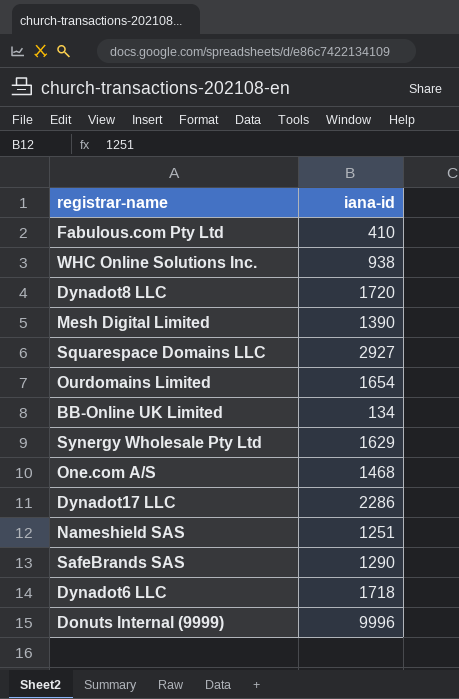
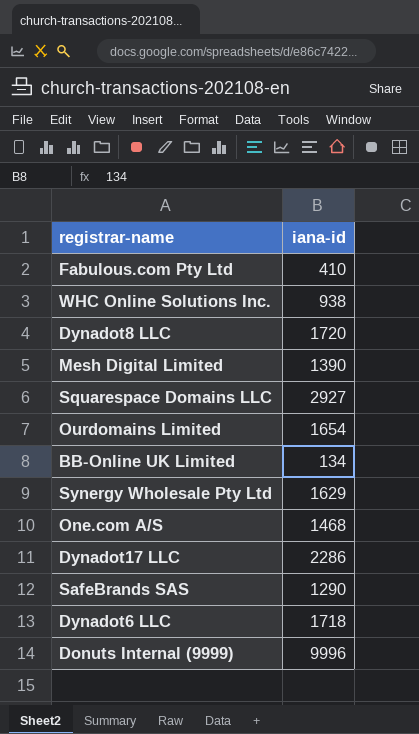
row Nameshield SAS: 1251 -> none

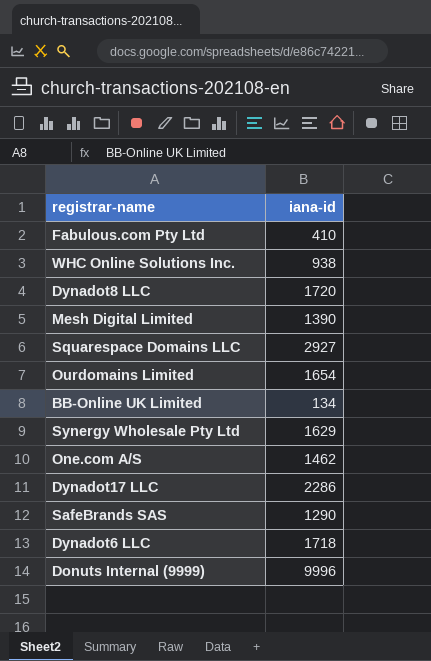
One.com A/S | iana-id: 1468 -> 1462

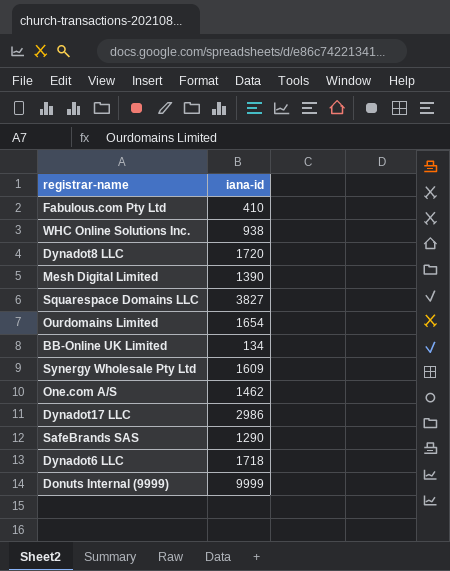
Squarespace Domains LLC | iana-id: 2927 -> 3827
Synergy Wholesale Pty Ltd | iana-id: 1629 -> 1609
Dynadot17 LLC | iana-id: 2286 -> 2986
Donuts Internal (9999) | iana-id: 9996 -> 9999

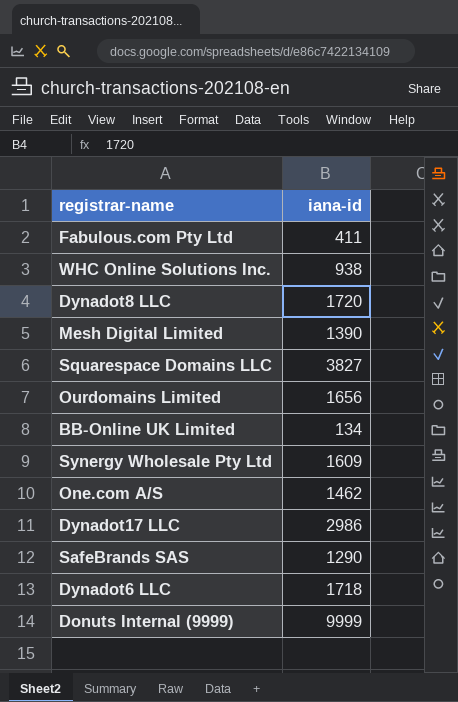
Fabulous.com Pty Ltd | iana-id: 410 -> 411
Ourdomains Limited | iana-id: 1654 -> 1656

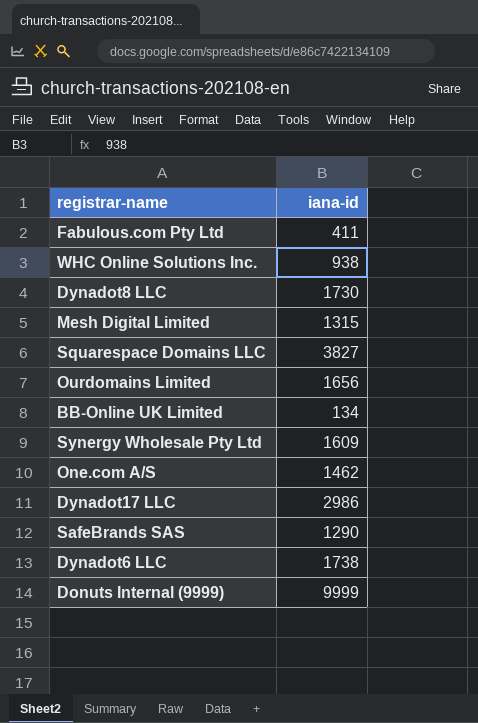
Dynadot8 LLC | iana-id: 1720 -> 1730
Mesh Digital Limited | iana-id: 1390 -> 1315
Dynadot6 LLC | iana-id: 1718 -> 1738

